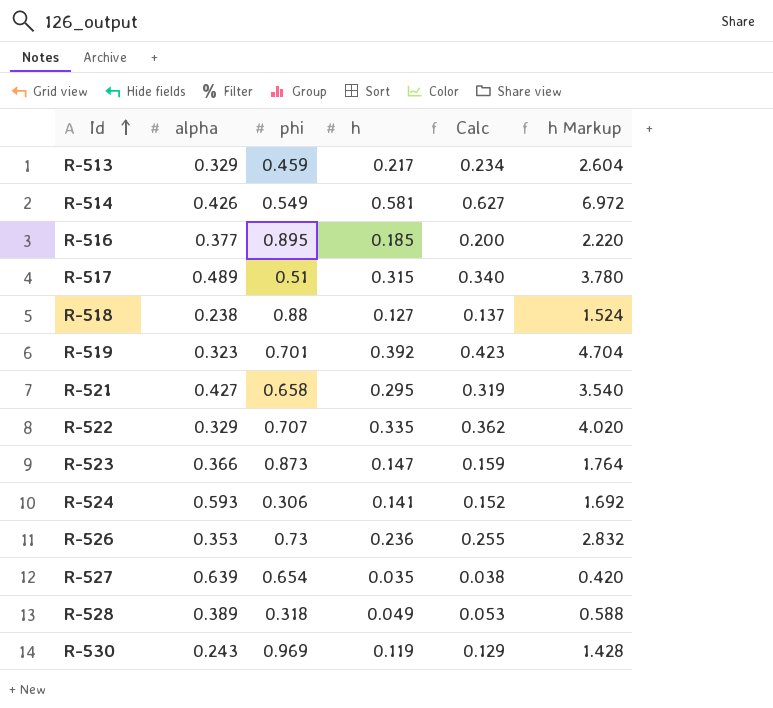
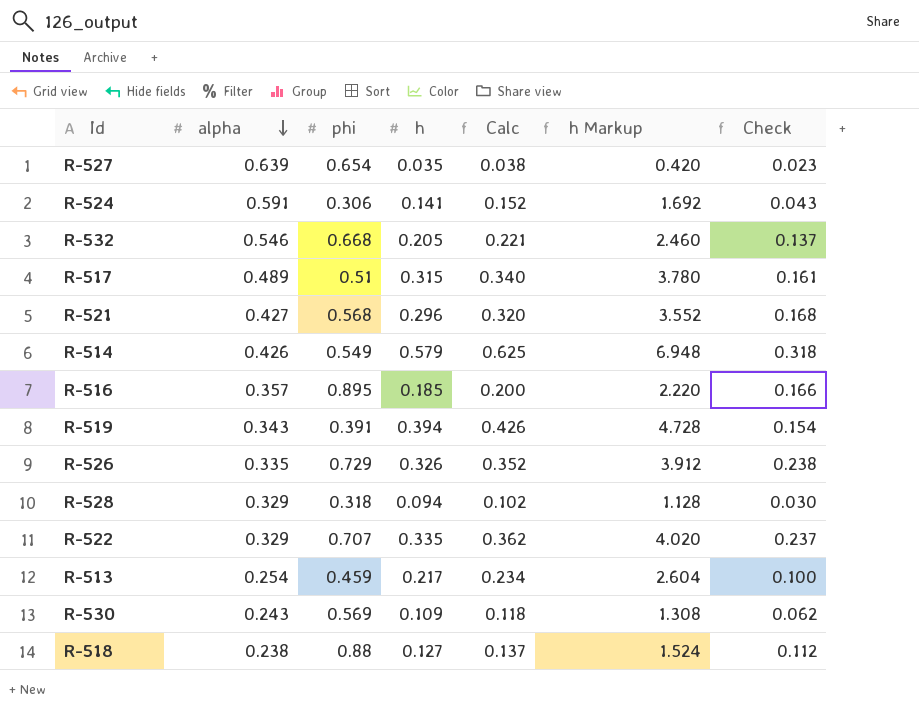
row order: Id ascending -> alpha descending
column Check | formula: none -> [phi] * [h]
row R-523: 0.366 | 0.873 | 0.147 | 0.159 | 1.764 -> none
R-524 | alpha: 0.593 -> 0.591
row R-532: none -> 0.546 | 0.668 | 0.205 | 0.221 | 2.460 | 0.137
R-521 | phi: 0.658 -> 0.568
R-521 | h: 0.295 -> 0.296
R-521 | Calc: 0.319 -> 0.320
R-521 | h Markup: 3.540 -> 3.552
R-514 | h: 0.581 -> 0.579
R-514 | Calc: 0.627 -> 0.625
R-514 | h Markup: 6.972 -> 6.948
R-516 | alpha: 0.377 -> 0.357
R-519 | alpha: 0.323 -> 0.343
R-519 | phi: 0.701 -> 0.391
R-519 | h: 0.392 -> 0.394
R-519 | Calc: 0.423 -> 0.426
R-519 | h Markup: 4.704 -> 4.728
R-526 | alpha: 0.353 -> 0.335
R-526 | phi: 0.73 -> 0.729
R-526 | h: 0.236 -> 0.326
R-526 | Calc: 0.255 -> 0.352
R-526 | h Markup: 2.832 -> 3.912
R-528 | alpha: 0.389 -> 0.329
R-528 | h: 0.049 -> 0.094
R-528 | Calc: 0.053 -> 0.102
R-528 | h Markup: 0.588 -> 1.128
R-513 | alpha: 0.329 -> 0.254
R-530 | phi: 0.969 -> 0.569
R-530 | h: 0.119 -> 0.109
R-530 | Calc: 0.129 -> 0.118
R-530 | h Markup: 1.428 -> 1.308

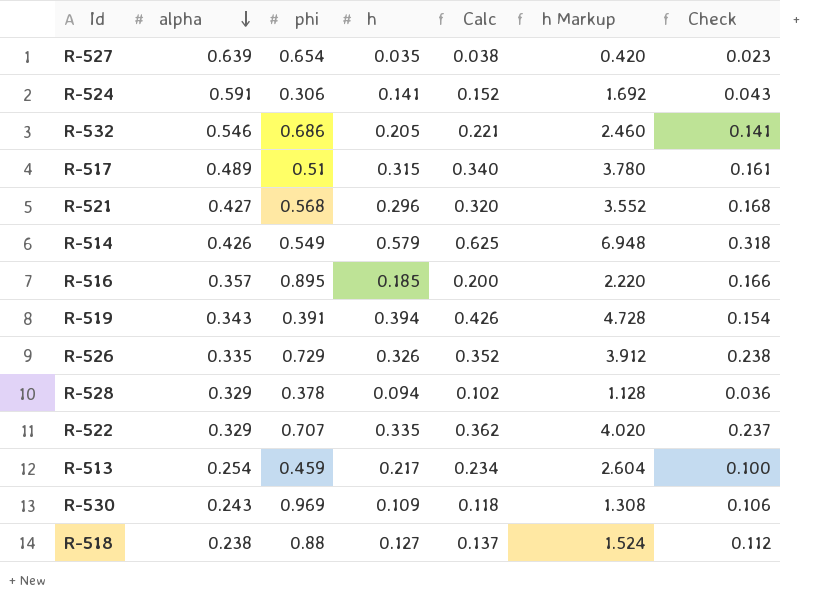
R-532 | phi: 0.668 -> 0.686
R-532 | Check: 0.137 -> 0.141
R-528 | phi: 0.318 -> 0.378
R-528 | Check: 0.030 -> 0.036
R-530 | phi: 0.569 -> 0.969
R-530 | Check: 0.062 -> 0.106

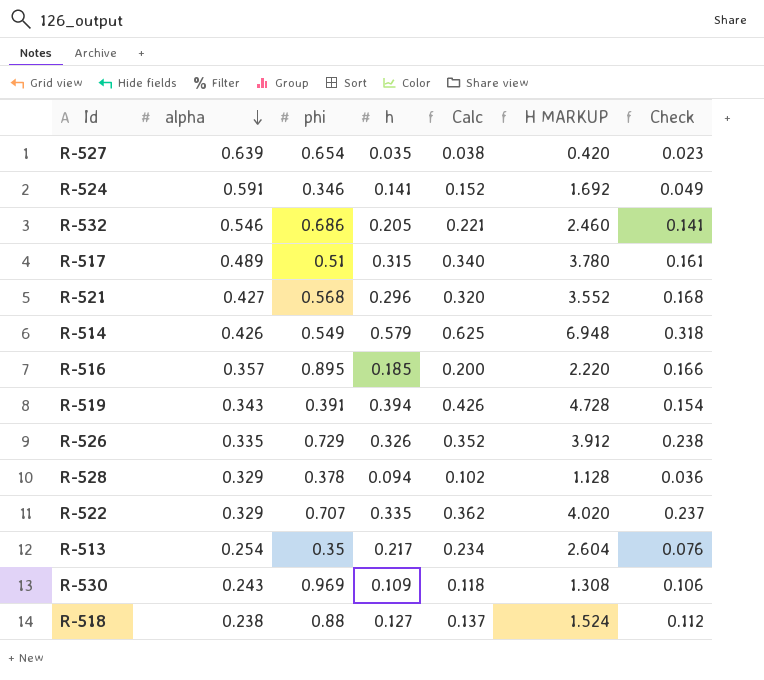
column name: h Markup -> H MARKUP
R-524 | phi: 0.306 -> 0.346
R-524 | Check: 0.043 -> 0.049
R-513 | phi: 0.459 -> 0.35
R-513 | Check: 0.100 -> 0.076

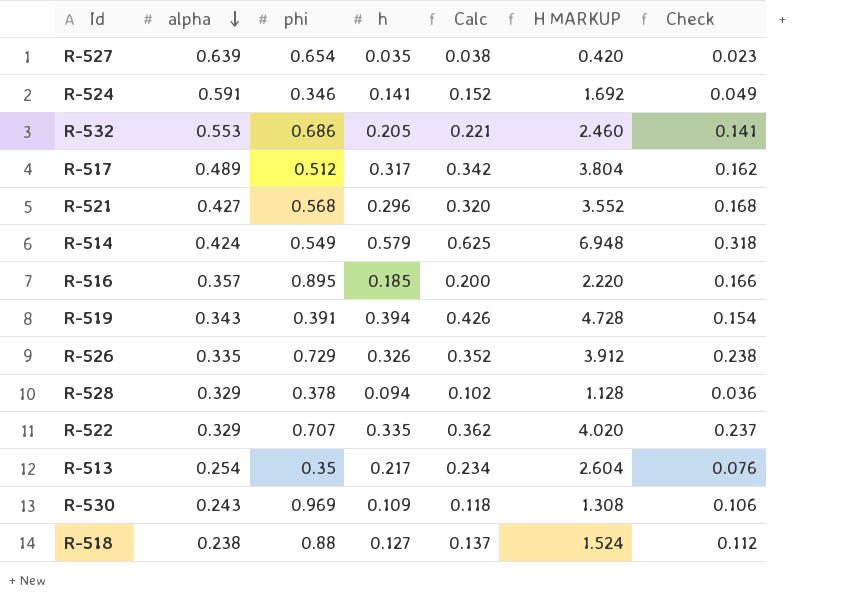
R-532 | alpha: 0.546 -> 0.553
R-517 | phi: 0.51 -> 0.512
R-517 | h: 0.315 -> 0.317
R-517 | Calc: 0.340 -> 0.342
R-517 | H MARKUP: 3.780 -> 3.804
R-517 | Check: 0.161 -> 0.162
R-514 | alpha: 0.426 -> 0.424

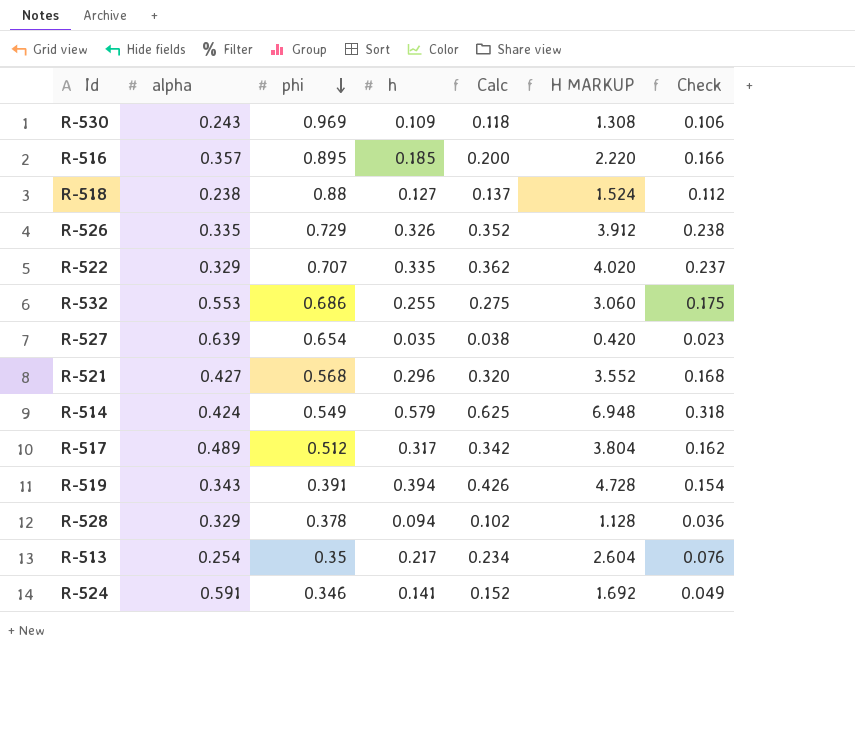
row order: alpha descending -> phi descending
R-532 | h: 0.205 -> 0.255
R-532 | Calc: 0.221 -> 0.275
R-532 | H MARKUP: 2.460 -> 3.060
R-532 | Check: 0.141 -> 0.175

